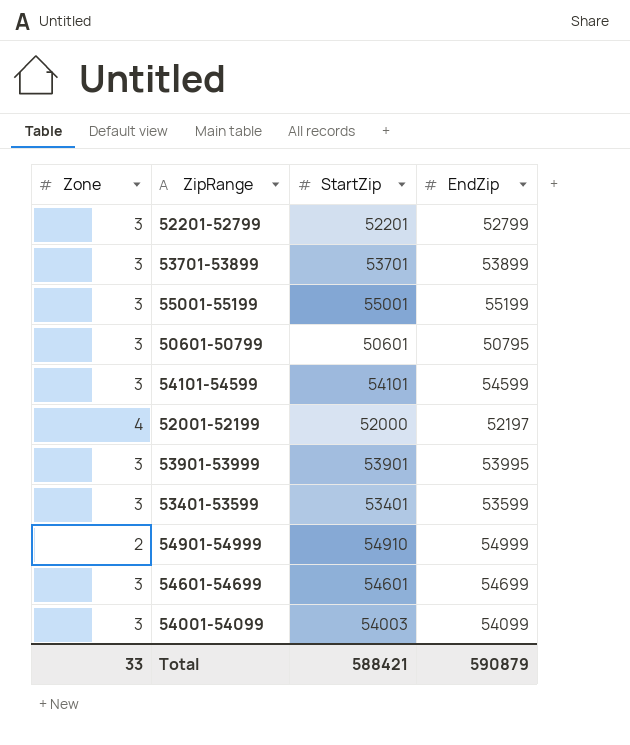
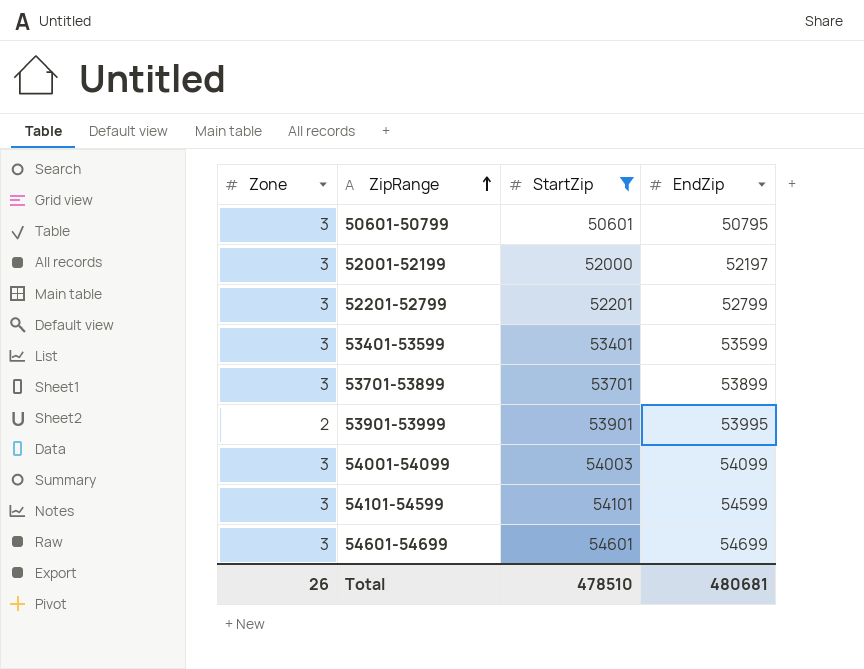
filter: none -> StartZip <= 54601
row order: none -> ZipRange ascending
52001-52199 | Zone: 4 -> 3
53901-53999 | Zone: 3 -> 2
Total | Zone: 33 -> 26
Total | StartZip: 588421 -> 478510
Total | EndZip: 590879 -> 480681

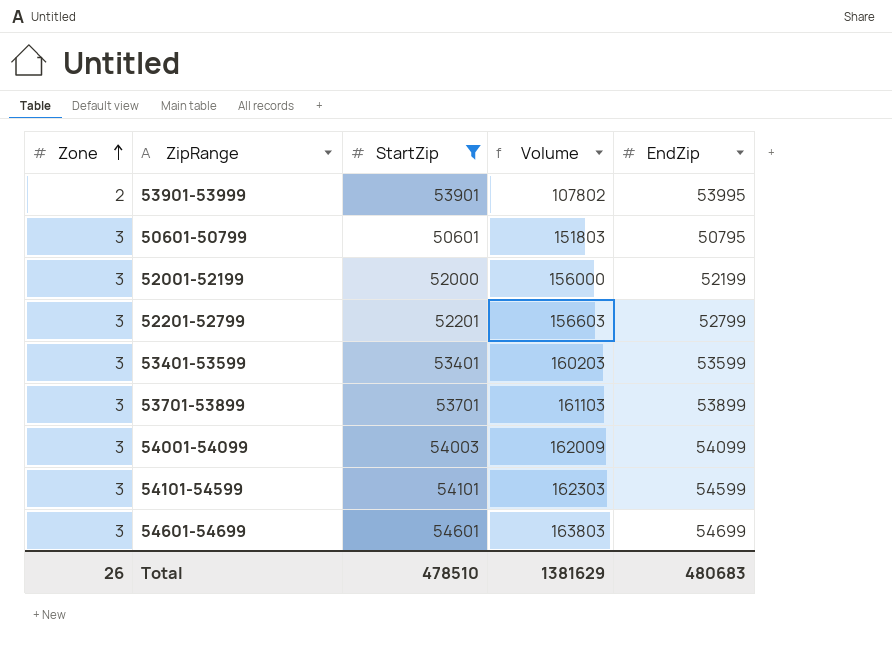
row order: ZipRange ascending -> Zone ascending
column Volume | formula: none -> [Zone] * [StartZip]
52001-52199 | EndZip: 52197 -> 52199
Total | EndZip: 480681 -> 480683

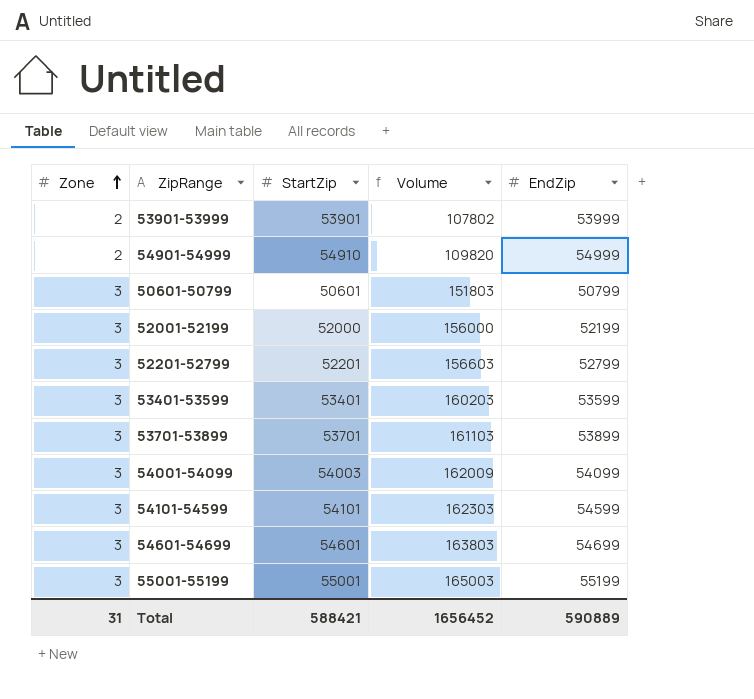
filter: StartZip <= 54601 -> none
53901-53999 | EndZip: 53995 -> 53999
50601-50799 | EndZip: 50795 -> 50799
Total | Zone: 26 -> 31
Total | StartZip: 478510 -> 588421
Total | Volume: 1381629 -> 1656452
Total | EndZip: 480683 -> 590889

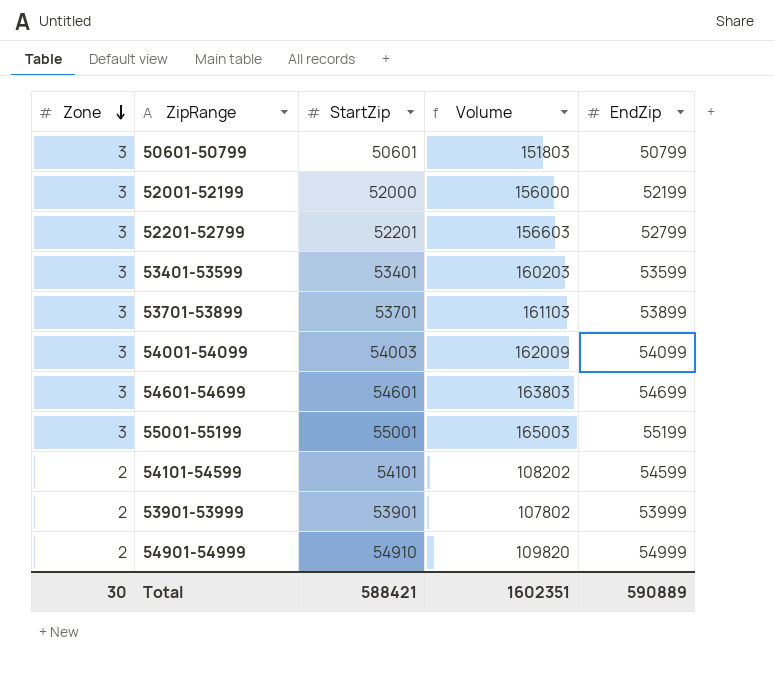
row order: Zone ascending -> Zone descending
54101-54599 | Zone: 3 -> 2
54101-54599 | Volume: 162303 -> 108202
Total | Zone: 31 -> 30
Total | Volume: 1656452 -> 1602351

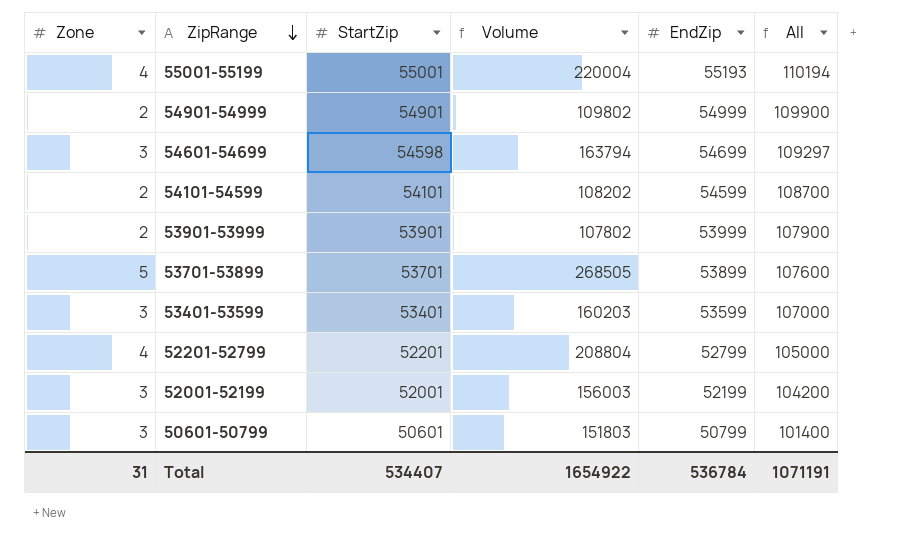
row order: Zone descending -> ZipRange descending
column All | formula: none -> [StartZip] + [EndZip]
row 54001-54099: 3 | 54003 | 162009 | 54099 -> none
55001-55199 | Zone: 3 -> 4
55001-55199 | Volume: 165003 -> 220004
55001-55199 | EndZip: 55199 -> 55193
54901-54999 | StartZip: 54910 -> 54901
54901-54999 | Volume: 109820 -> 109802
54601-54699 | StartZip: 54601 -> 54598
54601-54699 | Volume: 163803 -> 163794
53701-53899 | Zone: 3 -> 5
53701-53899 | Volume: 161103 -> 268505
52201-52799 | Zone: 3 -> 4
52201-52799 | Volume: 156603 -> 208804
52001-52199 | StartZip: 52000 -> 52001
52001-52199 | Volume: 156000 -> 156003
Total | Zone: 30 -> 31
Total | StartZip: 588421 -> 534407
Total | Volume: 1602351 -> 1654922
Total | EndZip: 590889 -> 536784

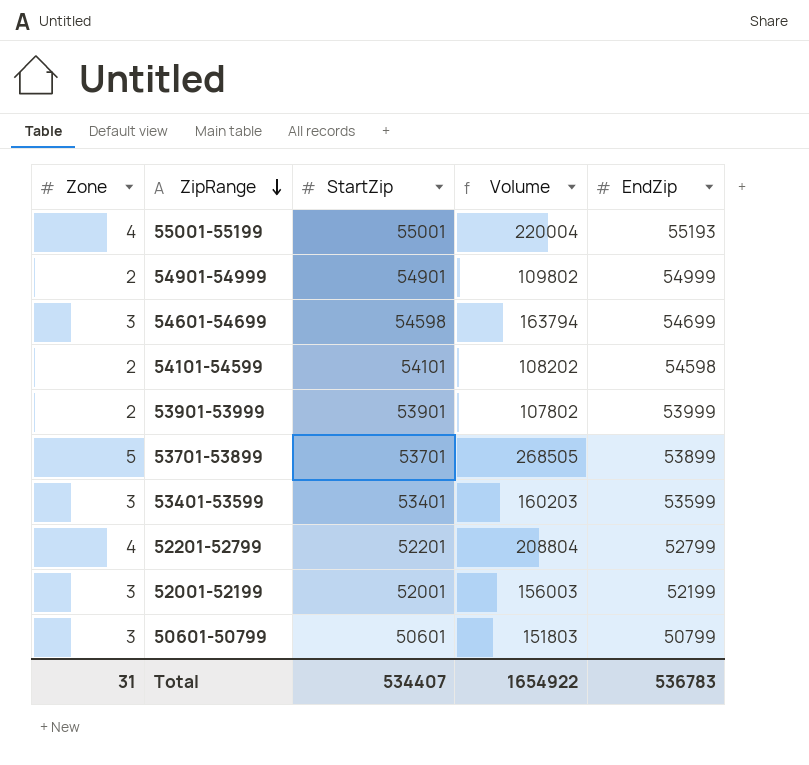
column All | formula: [StartZip] + [EndZip] -> none
54101-54599 | EndZip: 54599 -> 54598
Total | EndZip: 536784 -> 536783

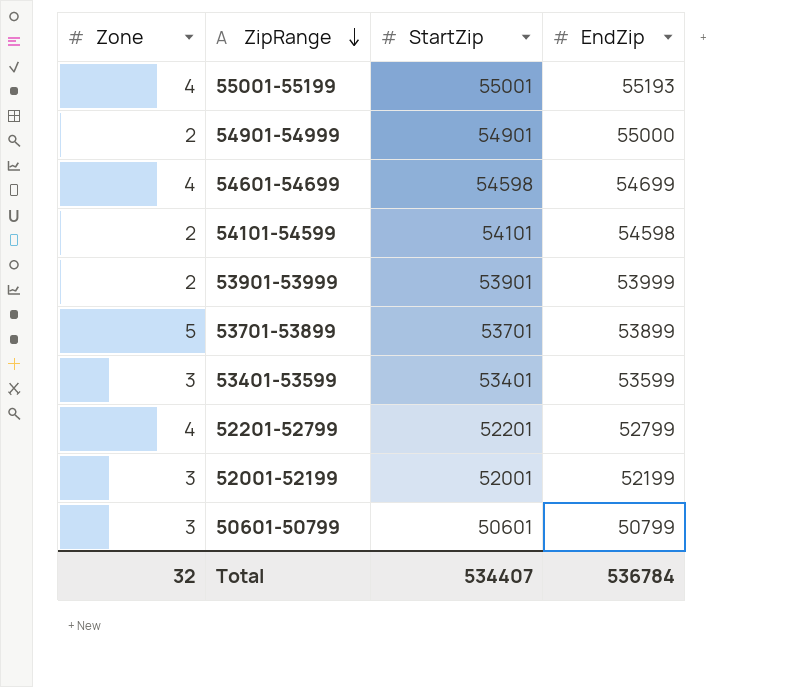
column Volume | formula: [Zone] * [StartZip] -> none
54901-54999 | EndZip: 54999 -> 55000
54601-54699 | Zone: 3 -> 4
Total | Zone: 31 -> 32
Total | EndZip: 536783 -> 536784

